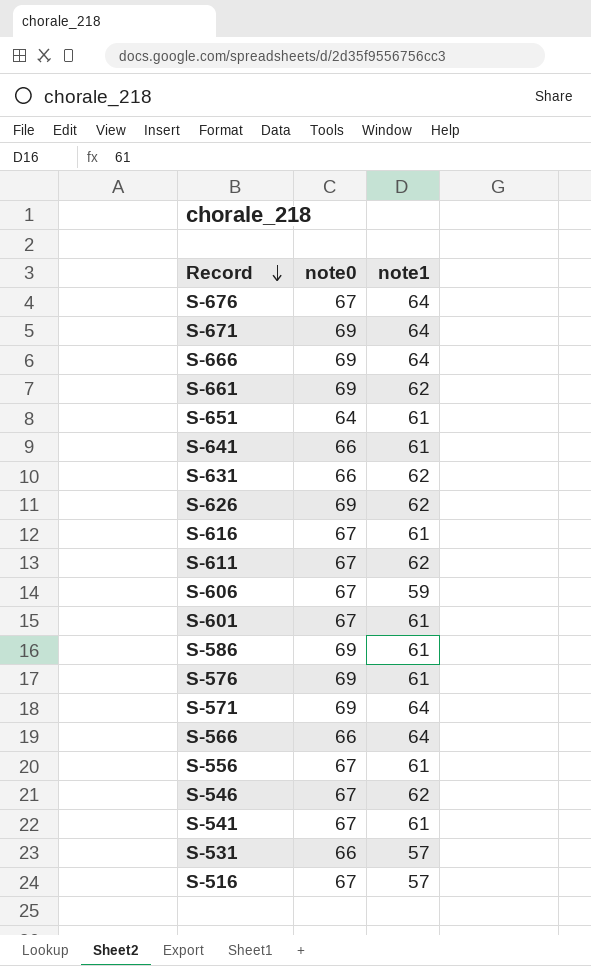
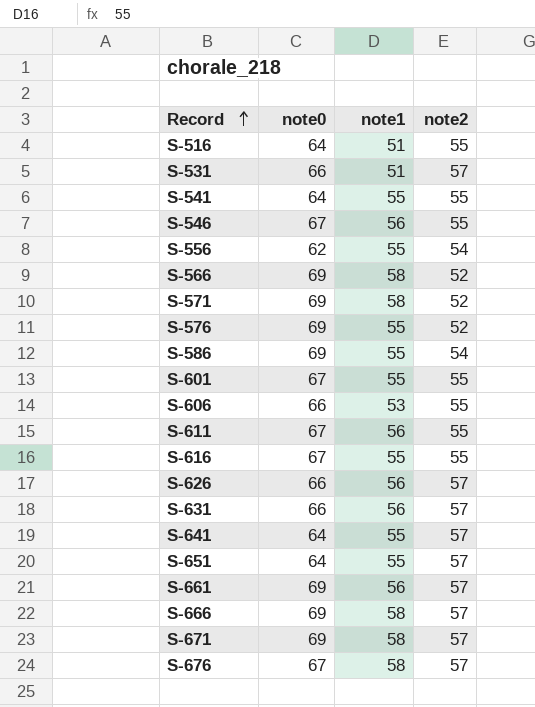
row order: Record descending -> Record ascending
column note2 | position: none -> 4
S-516 | note0: 67 -> 64
S-516 | note1: 57 -> 51
S-531 | note1: 57 -> 51
S-541 | note0: 67 -> 64
S-541 | note1: 61 -> 55
S-546 | note1: 62 -> 56
S-556 | note0: 67 -> 62
S-556 | note1: 61 -> 55
S-566 | note0: 66 -> 69
S-566 | note1: 64 -> 58
S-571 | note1: 64 -> 58
S-576 | note1: 61 -> 55
S-586 | note1: 61 -> 55
S-601 | note1: 61 -> 55
S-606 | note0: 67 -> 66
S-606 | note1: 59 -> 53
S-611 | note1: 62 -> 56
S-616 | note1: 61 -> 55
S-626 | note0: 69 -> 66
S-626 | note1: 62 -> 56
S-631 | note1: 62 -> 56
S-641 | note0: 66 -> 64
S-641 | note1: 61 -> 55
S-651 | note1: 61 -> 55
S-661 | note1: 62 -> 56
S-666 | note1: 64 -> 58
S-671 | note1: 64 -> 58
S-676 | note1: 64 -> 58

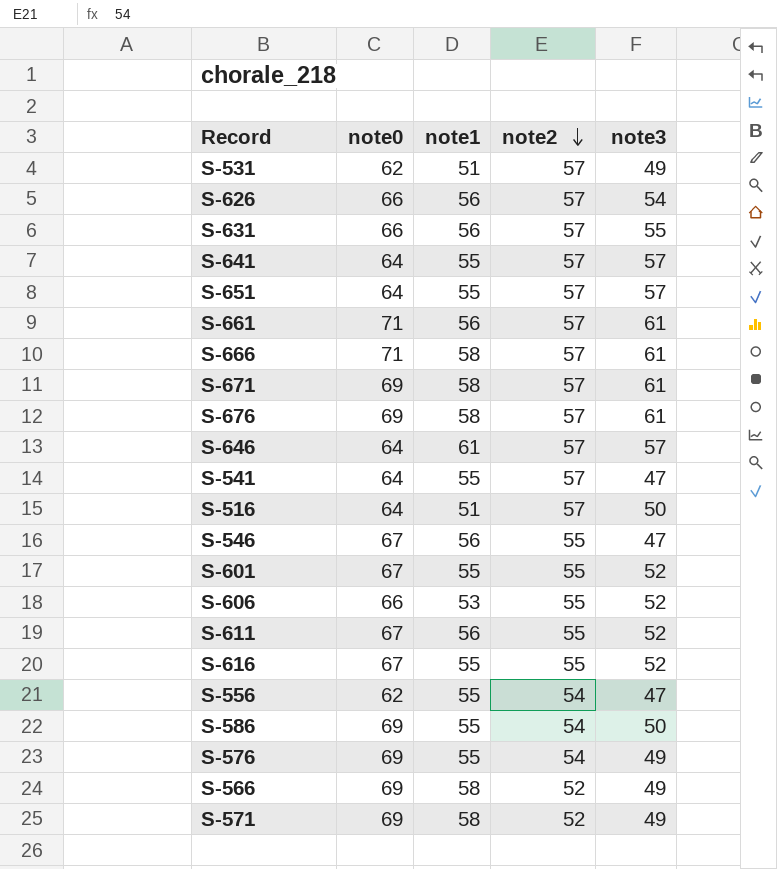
row order: Record ascending -> note2 descending
column note3 | position: none -> 5
S-531 | note0: 66 -> 62
S-661 | note0: 69 -> 71
S-666 | note0: 69 -> 71
S-676 | note0: 67 -> 69
row S-646: none -> 64 | 61 | 57 | 57
S-541 | note2: 55 -> 57
S-516 | note2: 55 -> 57
S-576 | note2: 52 -> 54

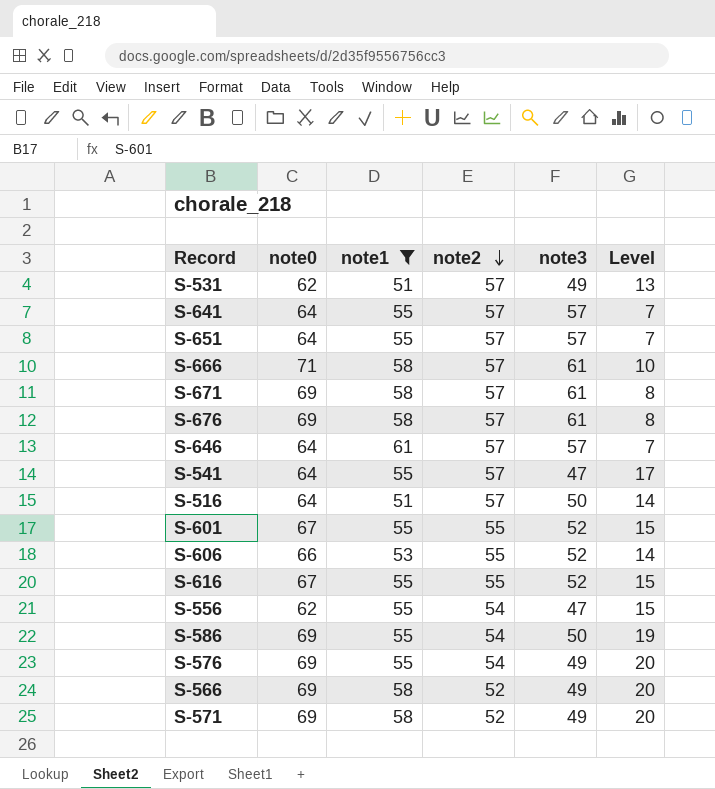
filter: none -> note1 != 56
column Level | formula: none -> [note0] - [note3]

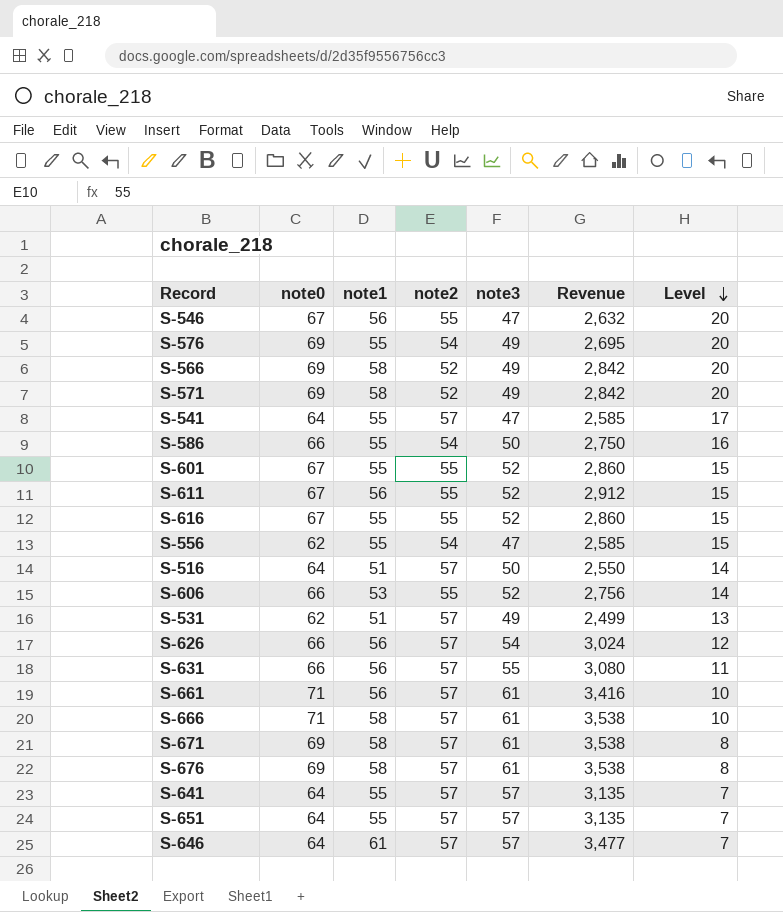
filter: note1 != 56 -> none
row order: note2 descending -> Level descending
column Revenue | formula: none -> [note1] * [note3]
S-586 | note0: 69 -> 66
S-586 | Level: 19 -> 16

